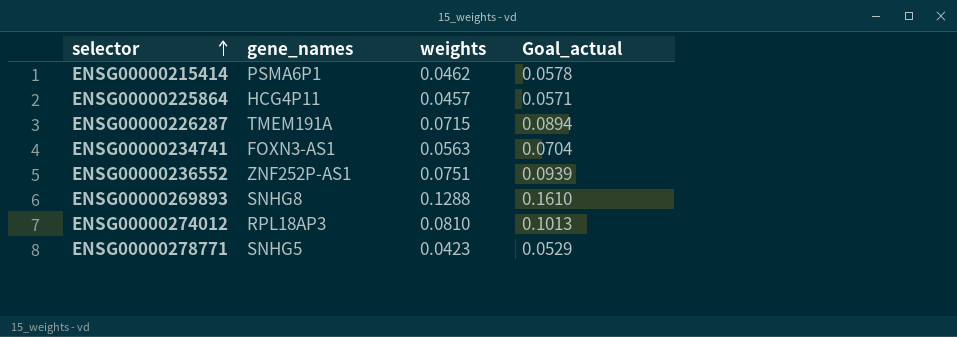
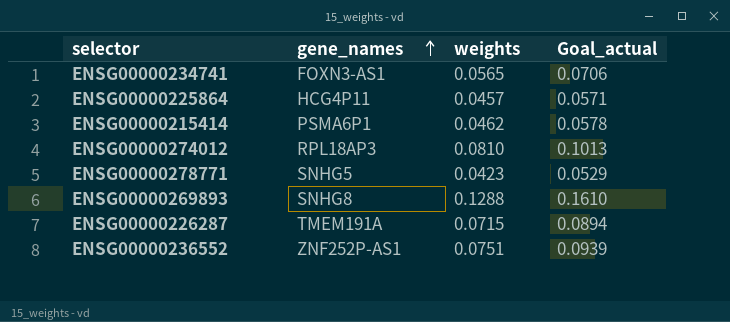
row order: selector ascending -> gene_names ascending
ENSG00000234741 | weights: 0.0563 -> 0.0565
ENSG00000234741 | Goal_actual: 0.0704 -> 0.0706

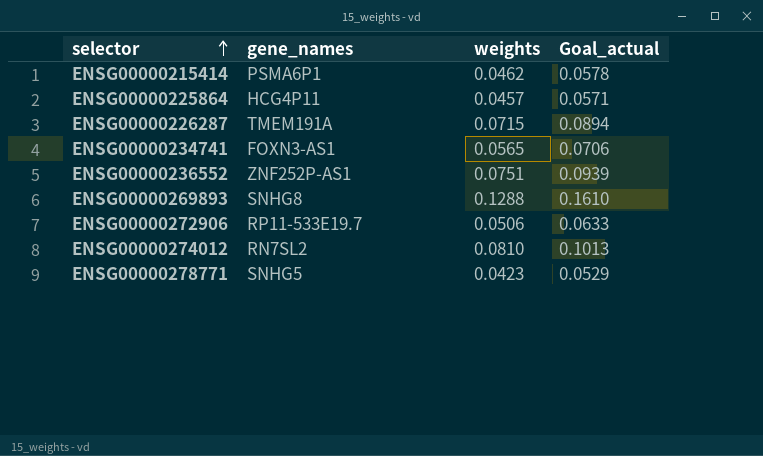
row order: gene_names ascending -> selector ascending
row ENSG00000272906: none -> RP11-533E19.7 | 0.0506 | 0.0633
ENSG00000274012 | gene_names: RPL18AP3 -> RN7SL2

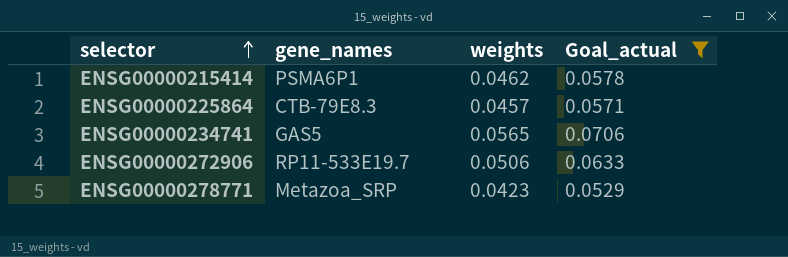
filter: none -> Goal_actual <= 0.0706
ENSG00000225864 | gene_names: HCG4P11 -> CTB-79E8.3
ENSG00000234741 | gene_names: FOXN3-AS1 -> GAS5
ENSG00000278771 | gene_names: SNHG5 -> Metazoa_SRP

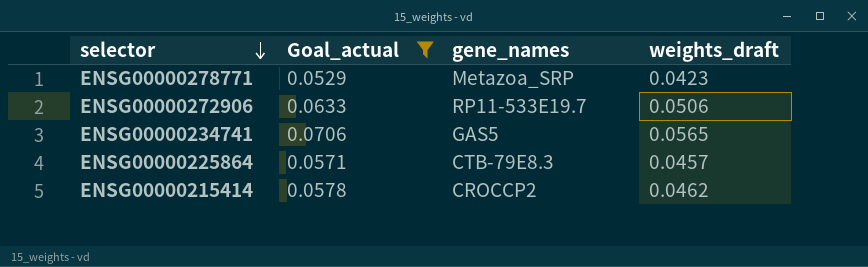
row order: selector ascending -> selector descending
column Goal_actual | position: 4 -> 2
column name: weights -> weights_draft
ENSG00000215414 | gene_names: PSMA6P1 -> CROCCP2

